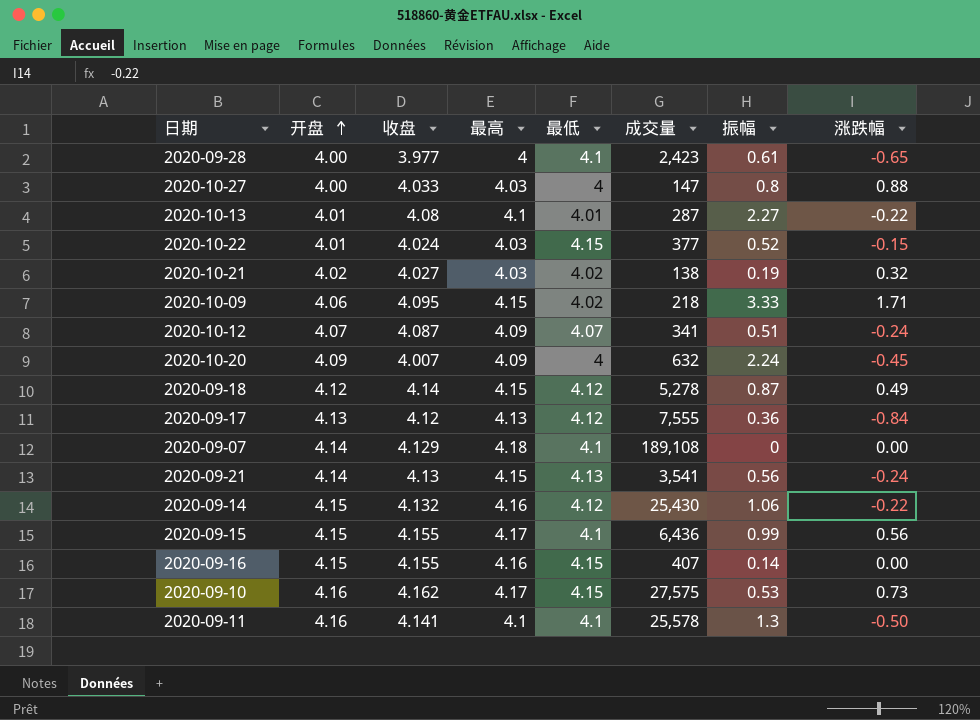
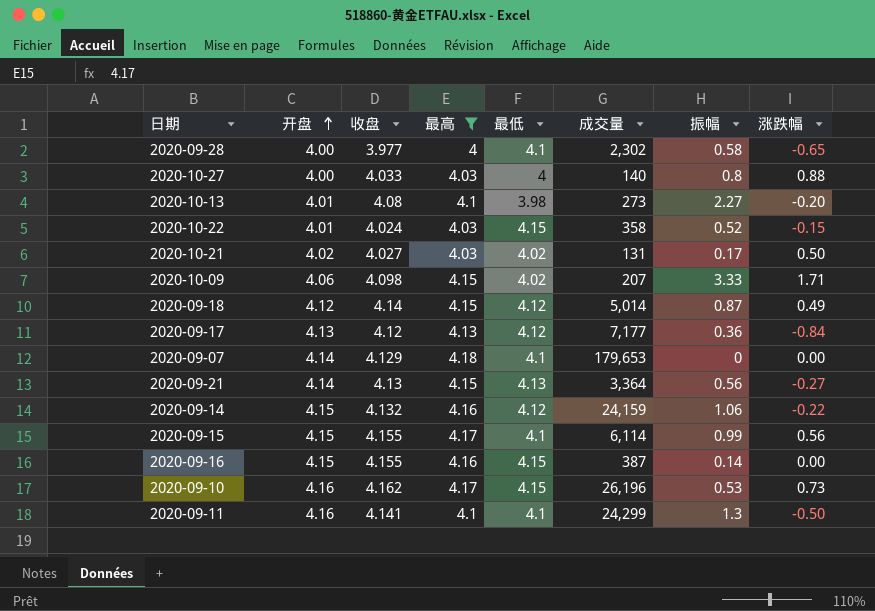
filter: none -> 最高 != 4.09
2020-09-28 | 成交量: 2,423 -> 2,302
2020-09-28 | 振幅: 0.61 -> 0.58
2020-10-27 | 成交量: 147 -> 140
2020-10-13 | 最低: 4.01 -> 3.98
2020-10-13 | 成交量: 287 -> 273
2020-10-13 | 涨跌幅: -0.22 -> -0.20
2020-10-22 | 成交量: 377 -> 358
2020-10-21 | 成交量: 138 -> 131
2020-10-21 | 振幅: 0.19 -> 0.17
2020-10-21 | 涨跌幅: 0.32 -> 0.50
2020-10-09 | 收盘: 4.095 -> 4.098
2020-10-09 | 成交量: 218 -> 207
2020-09-18 | 成交量: 5,278 -> 5,014
2020-09-17 | 成交量: 7,555 -> 7,177
2020-09-07 | 成交量: 189,108 -> 179,653
2020-09-21 | 成交量: 3,541 -> 3,364
2020-09-21 | 涨跌幅: -0.24 -> -0.27
2020-09-14 | 成交量: 25,430 -> 24,159
2020-09-15 | 成交量: 6,436 -> 6,114
2020-09-16 | 成交量: 407 -> 387
2020-09-10 | 成交量: 27,575 -> 26,196
2020-09-11 | 成交量: 25,578 -> 24,299

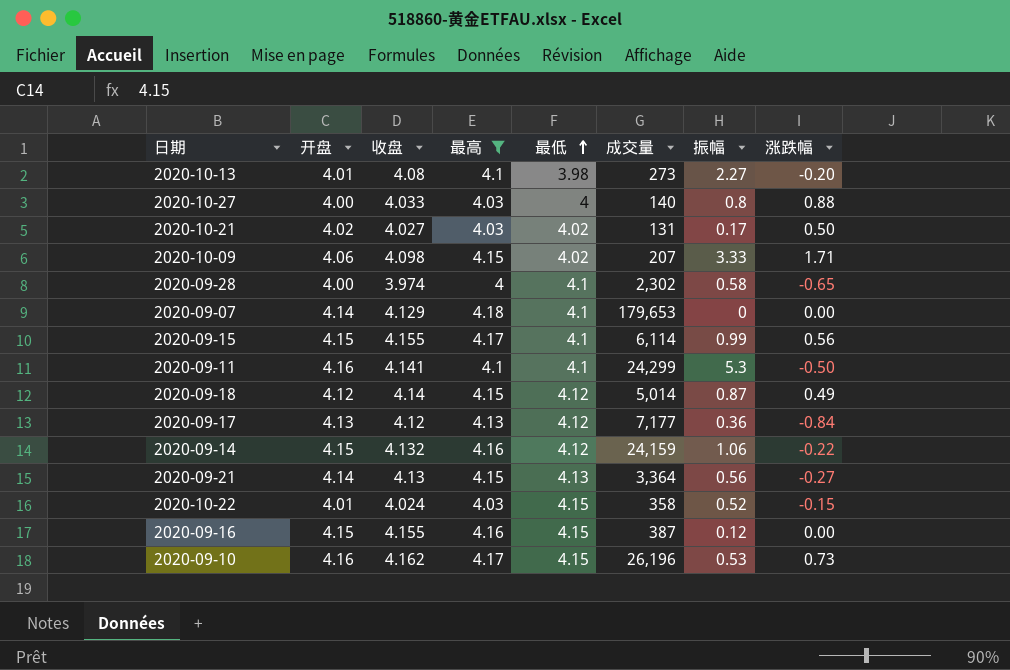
row order: 开盘 ascending -> 最低 ascending
2020-09-28 | 收盘: 3.977 -> 3.974
2020-09-11 | 振幅: 1.3 -> 5.3
2020-09-16 | 振幅: 0.14 -> 0.12

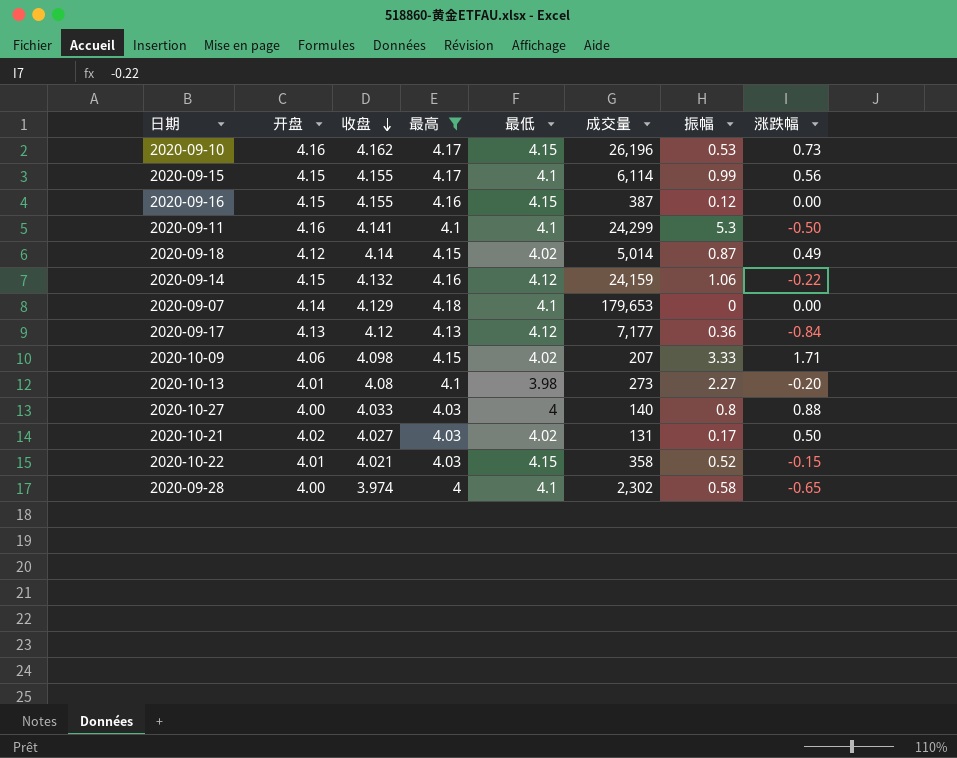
row order: 最低 ascending -> 收盘 descending
row 2020-09-21: 4.14 | 4.13 | 4.15 | 4.13 | 3,364 | 0.56 | -0.27 -> none
2020-09-18 | 最低: 4.12 -> 4.02
2020-10-22 | 收盘: 4.024 -> 4.021

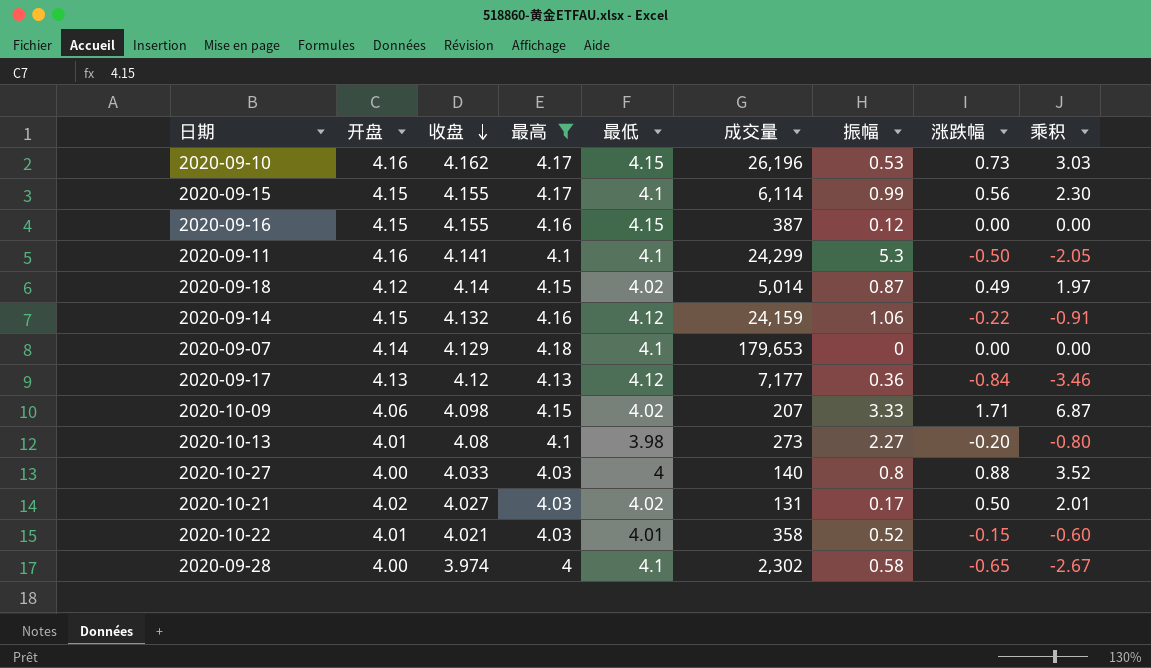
column 乘积 | formula: none -> [最低] * [涨跌幅]
2020-10-22 | 最低: 4.15 -> 4.01

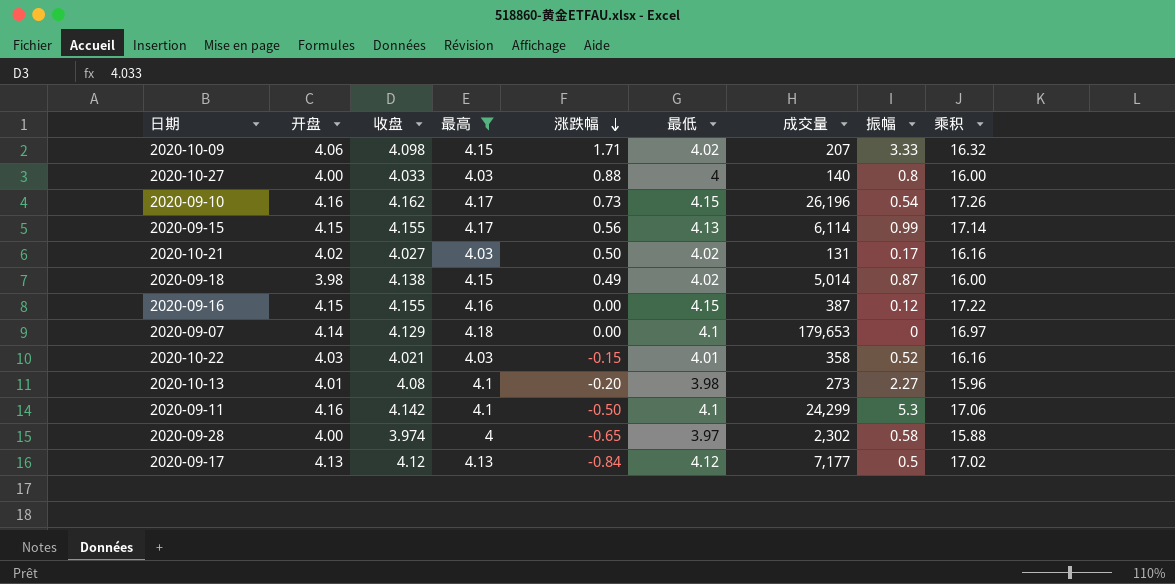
row order: 收盘 descending -> 涨跌幅 descending
column 涨跌幅 | position: 8 -> 5
column 乘积 | formula: [最低] * [涨跌幅] -> [开盘] * [最低]
row 2020-09-14: 4.15 | 4.132 | 4.16 | 4.12 | 24,159 | 1.06 | -0.22 | -0.91 -> none
2020-09-10 | 振幅: 0.53 -> 0.54
2020-09-15 | 最低: 4.1 -> 4.13
2020-09-18 | 开盘: 4.12 -> 3.98
2020-09-18 | 收盘: 4.14 -> 4.138
2020-10-22 | 开盘: 4.01 -> 4.03
2020-09-11 | 收盘: 4.141 -> 4.142
2020-09-28 | 最低: 4.1 -> 3.97
2020-09-17 | 振幅: 0.36 -> 0.5

